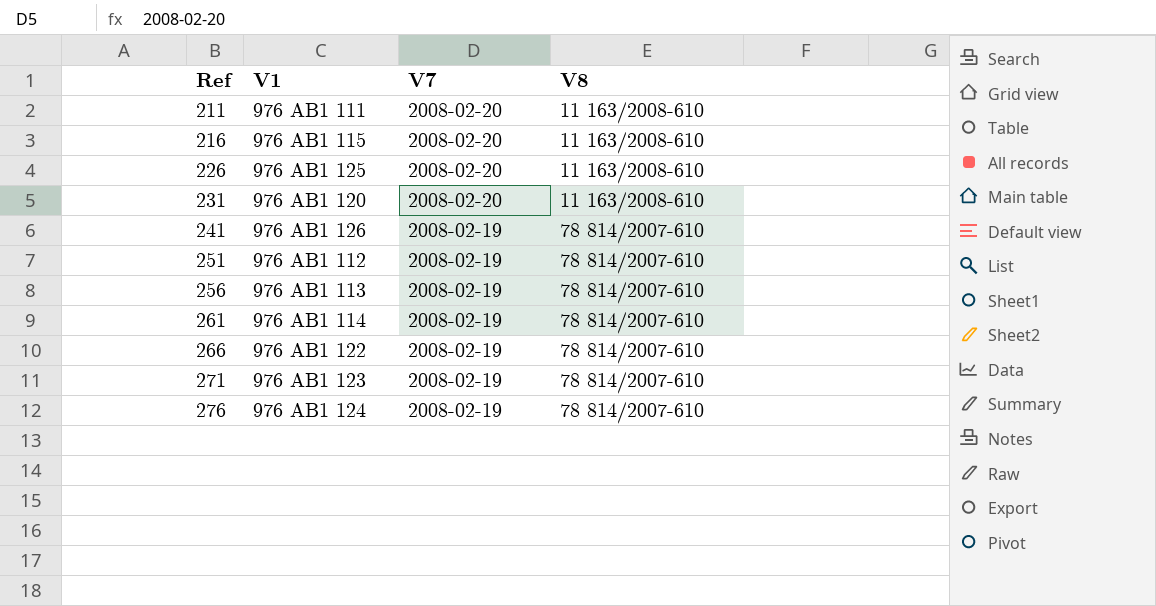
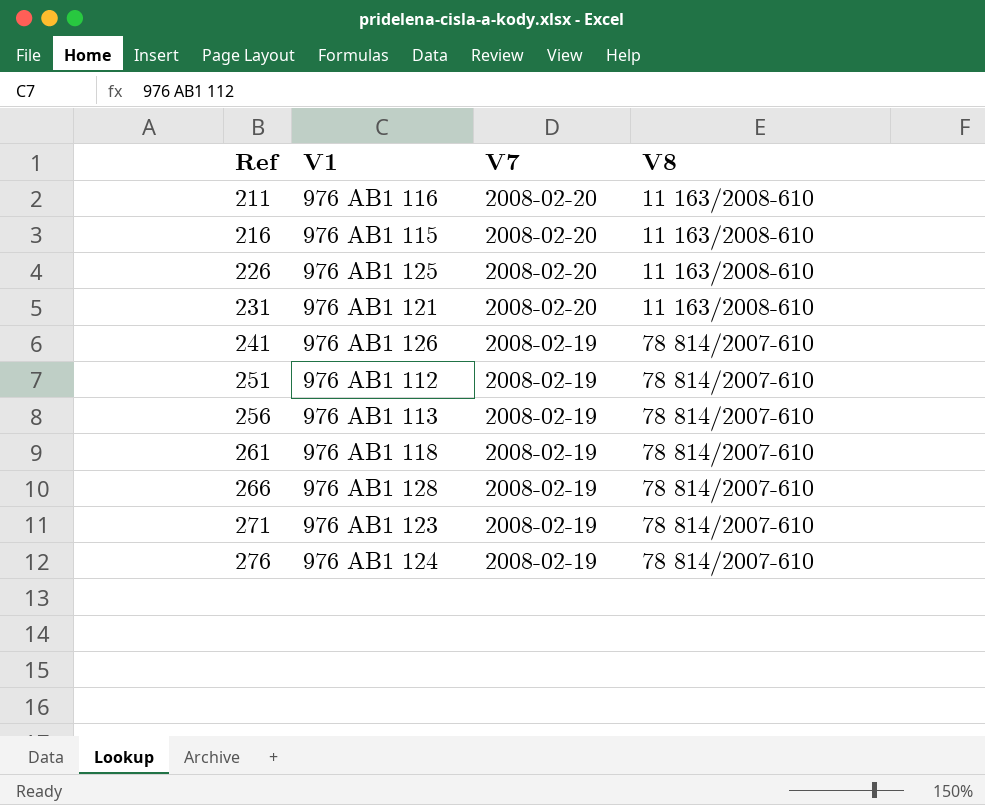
211 | V1: 976 AB1 111 -> 976 AB1 116
231 | V1: 976 AB1 120 -> 976 AB1 121
261 | V1: 976 AB1 114 -> 976 AB1 118
266 | V1: 976 AB1 122 -> 976 AB1 128

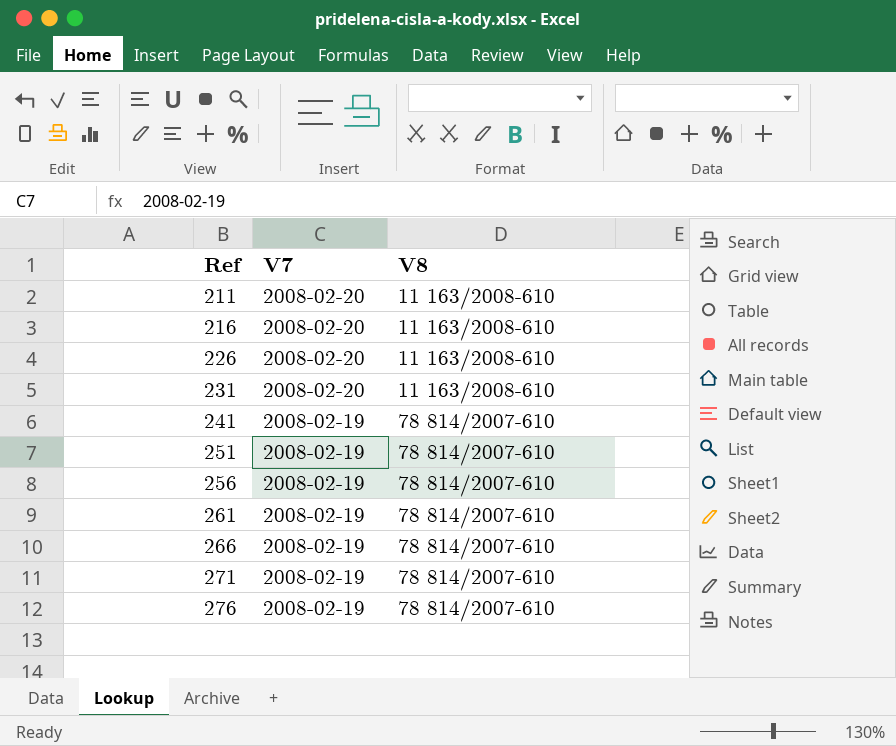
column V1 | position: 2 -> none

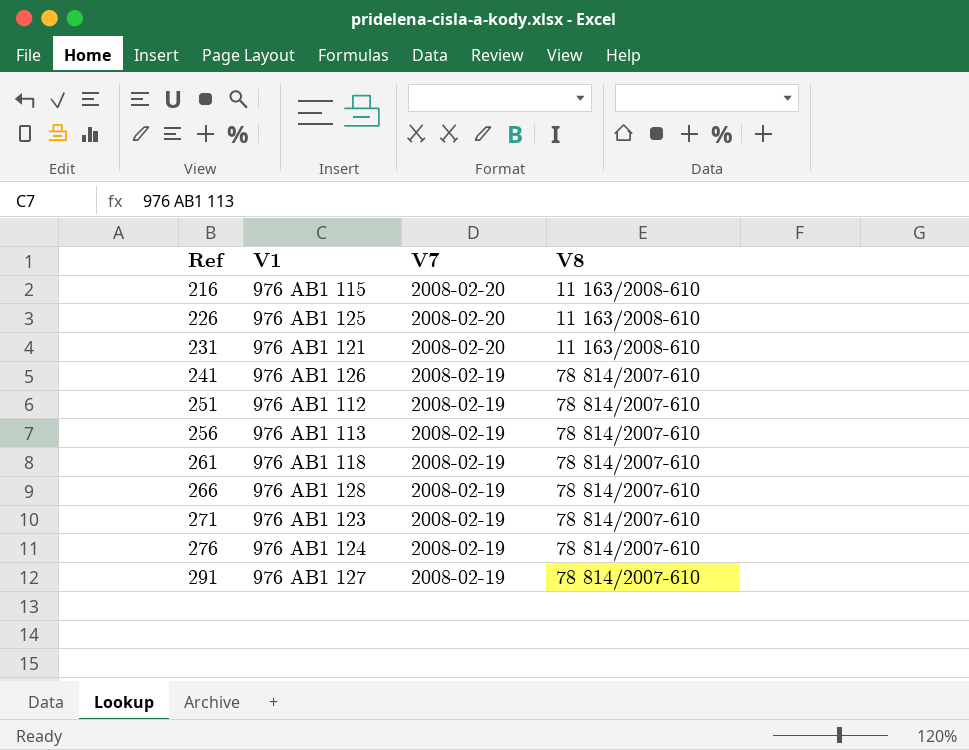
column V1 | position: none -> 2
row 211: 2008-02-20 | 11 163/2008-610 -> none
row 291: none -> 976 AB1 127 | 2008-02-19 | 78 814/2007-610

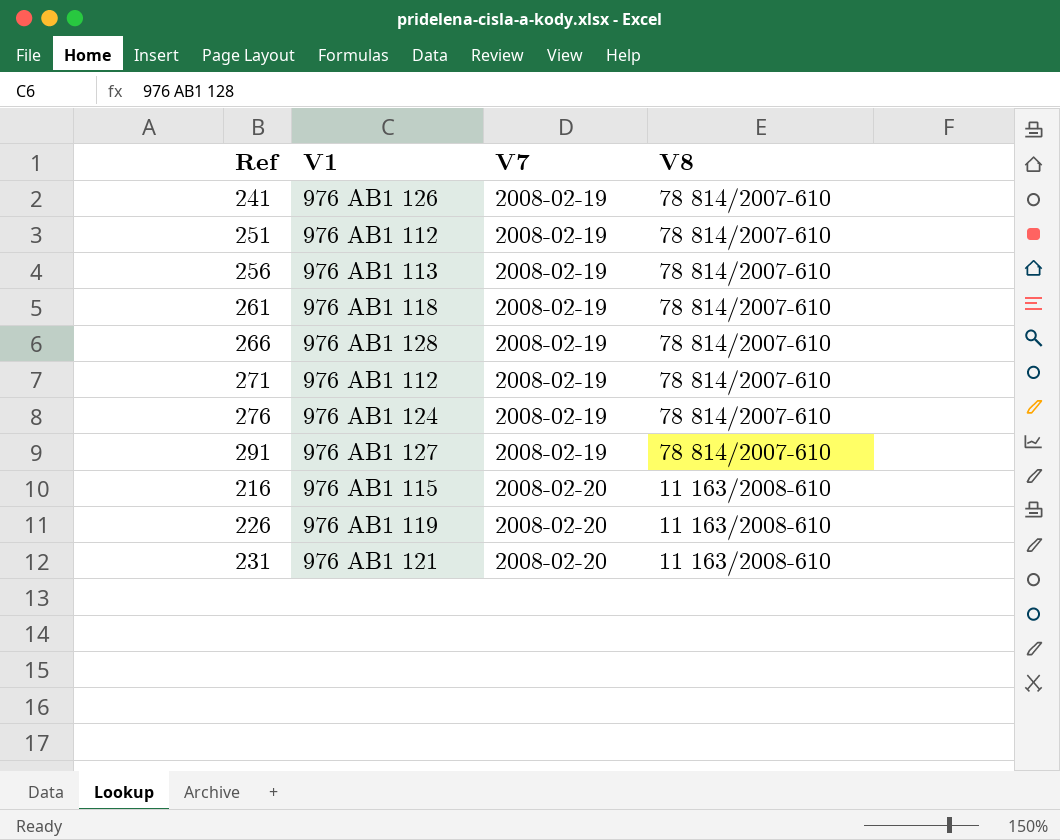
row order: Ref ascending -> V7 ascending
271 | V1: 976 AB1 123 -> 976 AB1 112
226 | V1: 976 AB1 125 -> 976 AB1 119

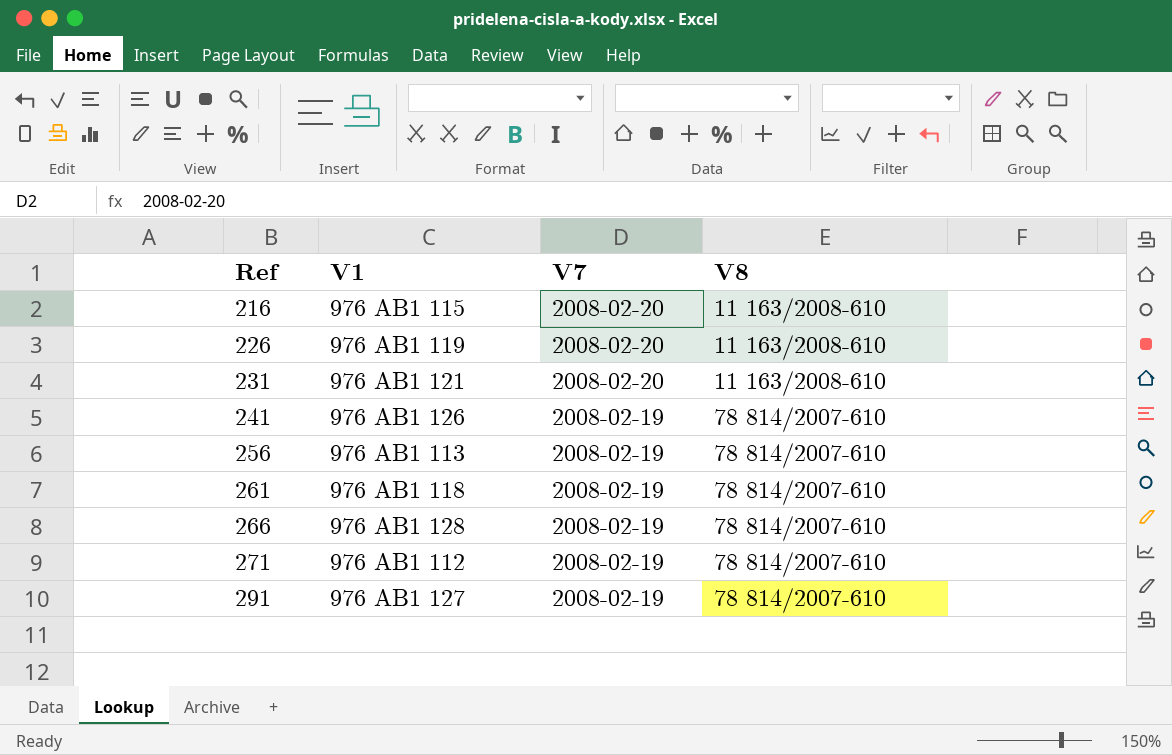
row order: V7 ascending -> Ref ascending
row 251: 976 AB1 112 | 2008-02-19 | 78 814/2007-610 -> none
row 276: 976 AB1 124 | 2008-02-19 | 78 814/2007-610 -> none

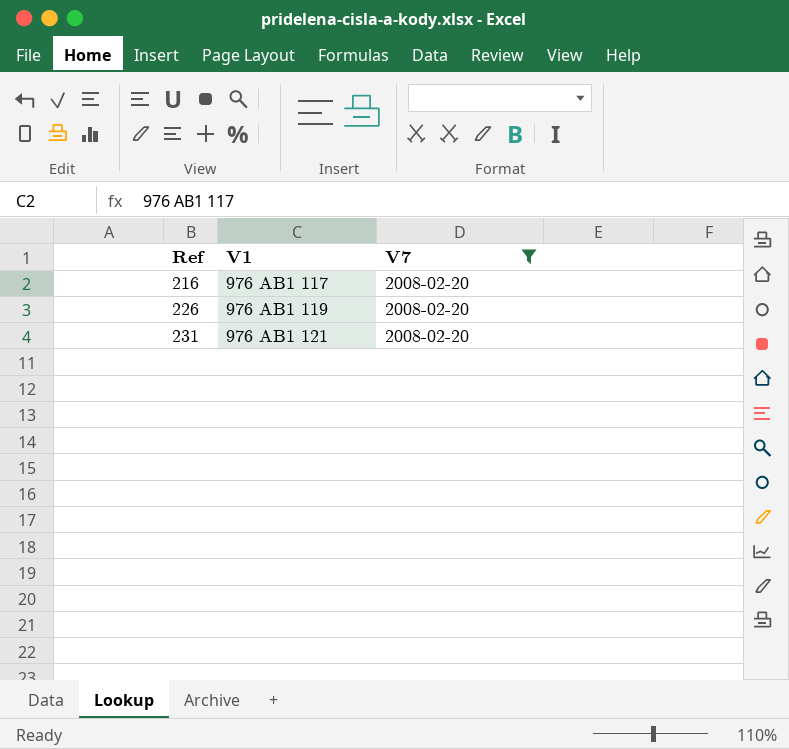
filter: none -> V7 = 2008-02-20
column V8 | position: 4 -> none
216 | V1: 976 AB1 115 -> 976 AB1 117

